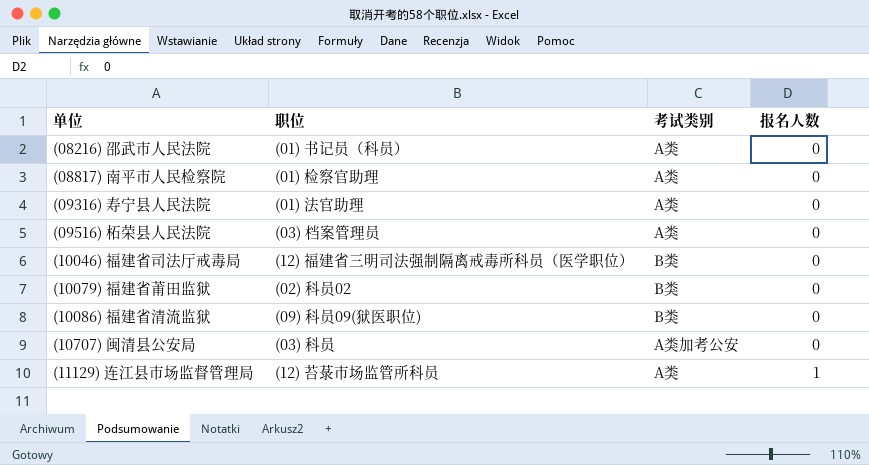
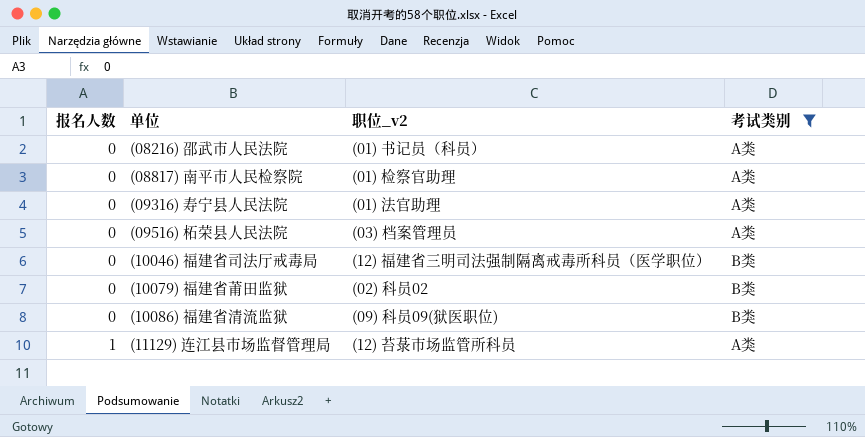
filter: none -> 考试类别 != A类加考公安
column 报名人数 | position: 4 -> 1
column name: 职位 -> 职位_v2

